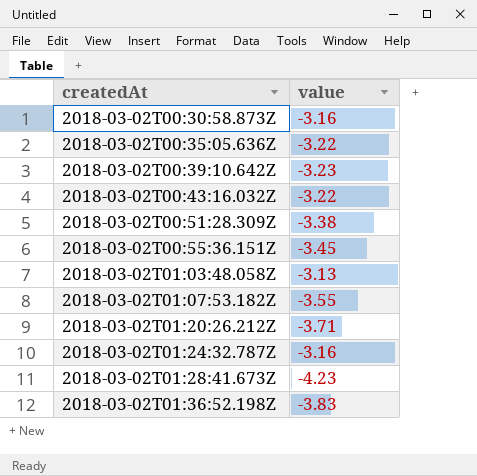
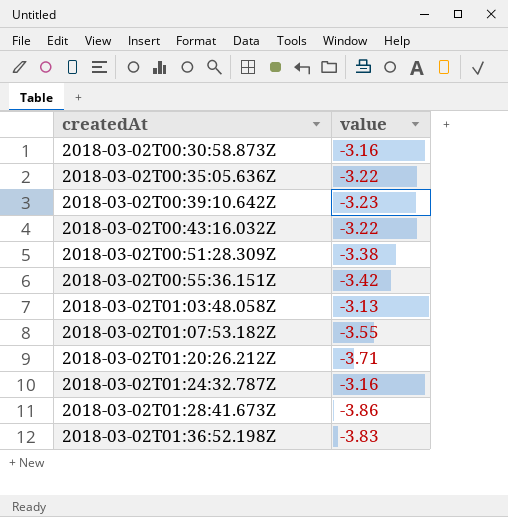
2018-03-02T00:55:36.151Z | value: -3.45 -> -3.42
2018-03-02T01:28:41.673Z | value: -4.23 -> -3.86

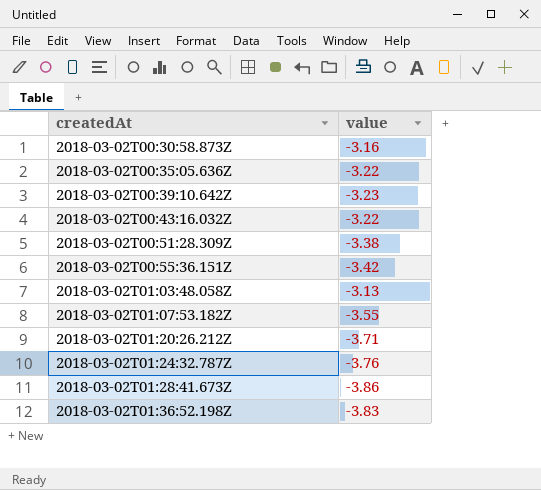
2018-03-02T01:24:32.787Z | value: -3.16 -> -3.76

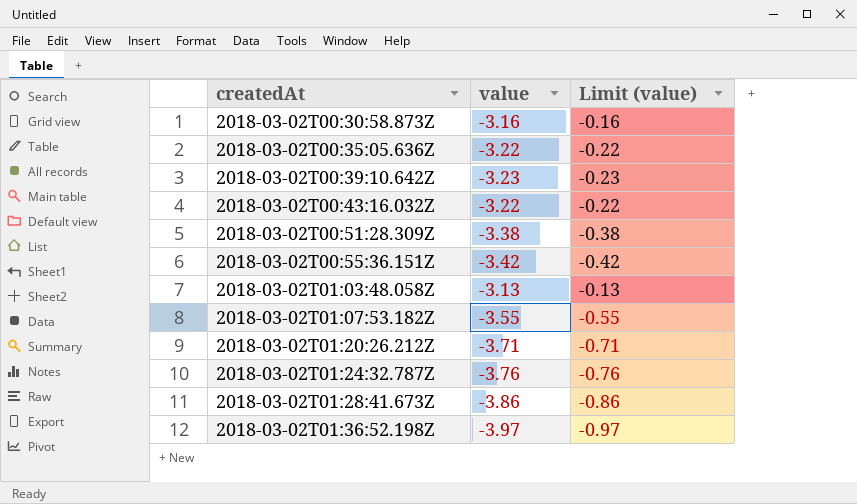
column Limit (value) | formula: none -> [value] + 3
2018-03-02T01:36:52.198Z | value: -3.83 -> -3.97

